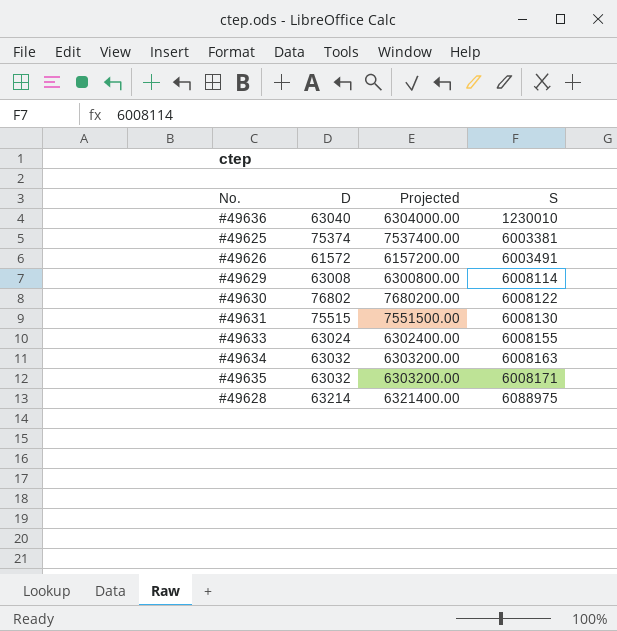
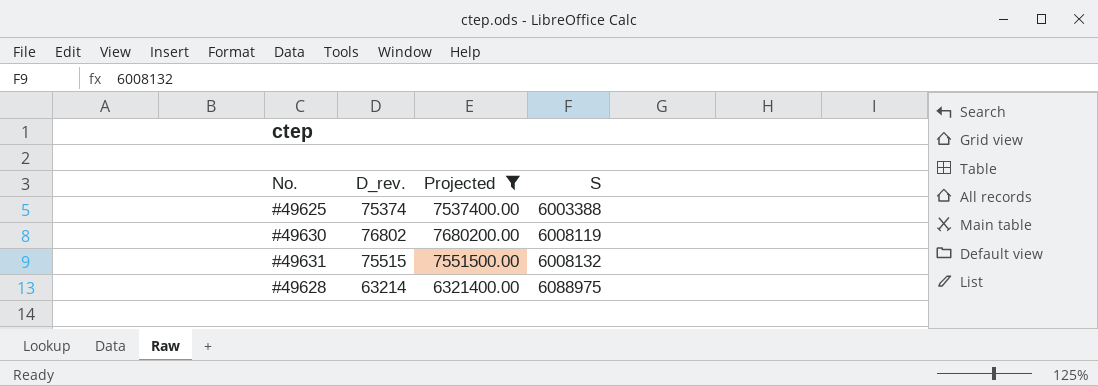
filter: none -> Projected >= 6321400.00
column name: D -> D_rev.
#49625 | S: 6003381 -> 6003388
#49630 | S: 6008122 -> 6008119
#49631 | S: 6008130 -> 6008132

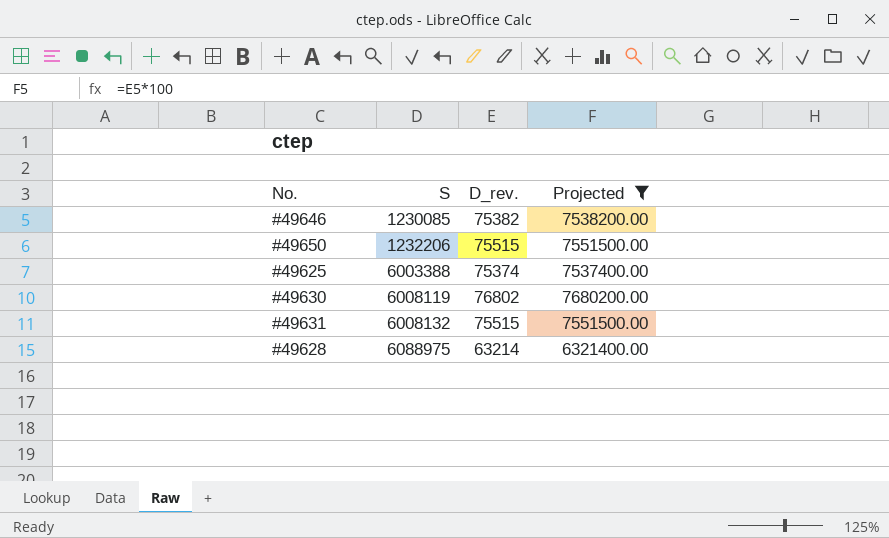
column S | position: 4 -> 2
row #49646: none -> 1230085 | 75382 | 7538200.00
row #49650: none -> 1232206 | 75515 | 7551500.00

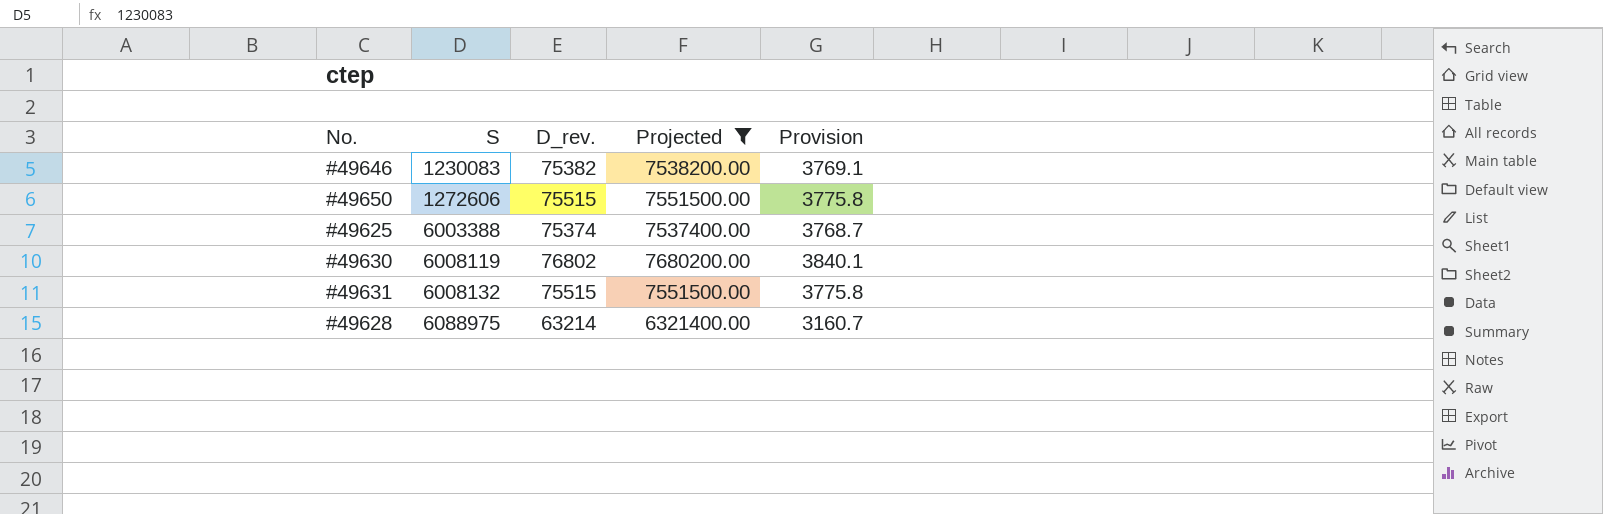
column Provision | formula: none -> [D_rev.] * 0.05
#49646 | S: 1230085 -> 1230083
#49650 | S: 1232206 -> 1272606

